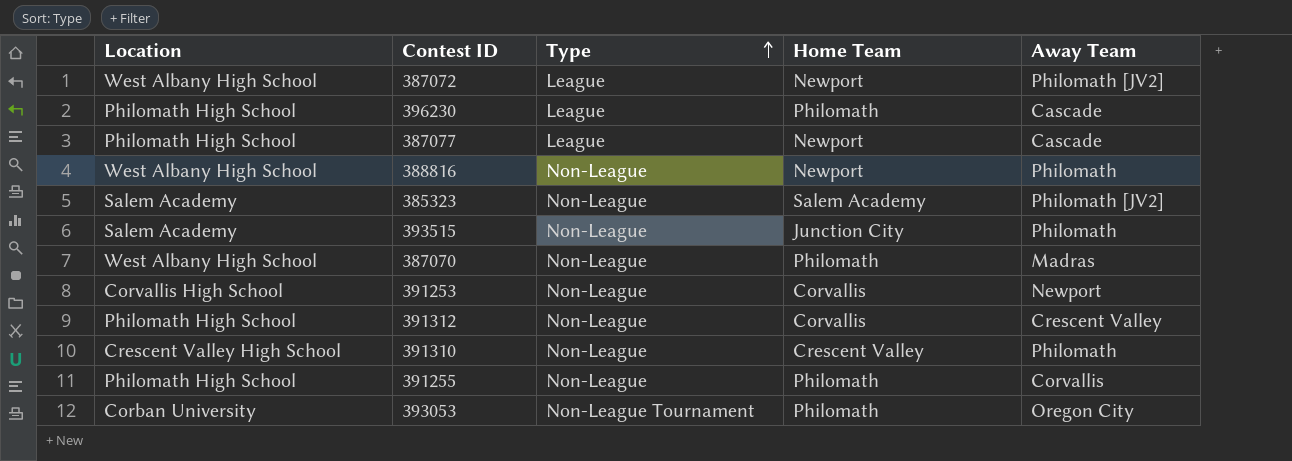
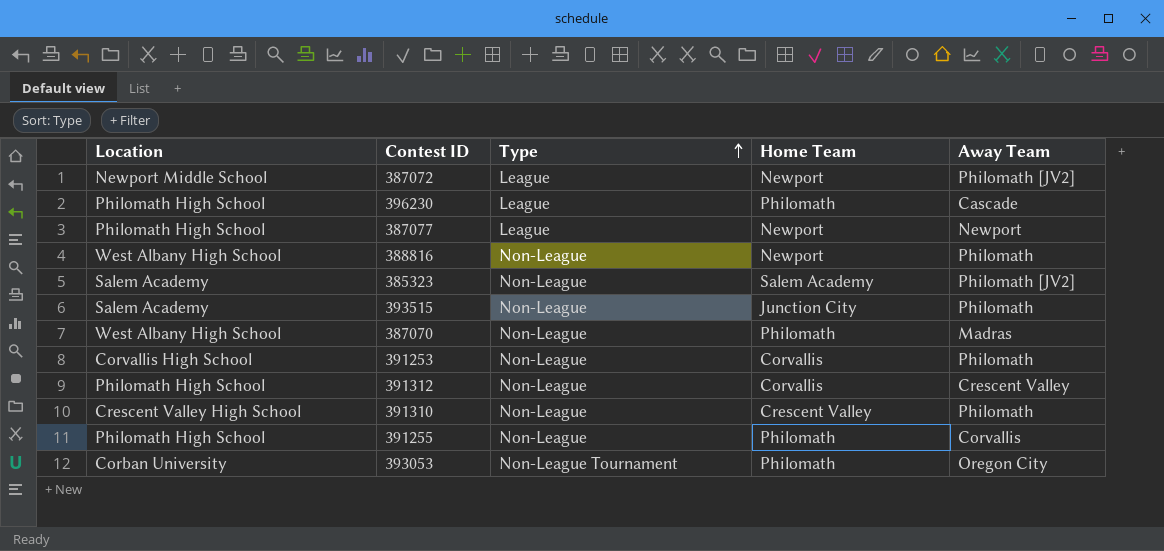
387072 | Location: West Albany High School -> Newport Middle School
387077 | Away Team: Cascade -> Newport
391253 | Away Team: Newport -> Philomath

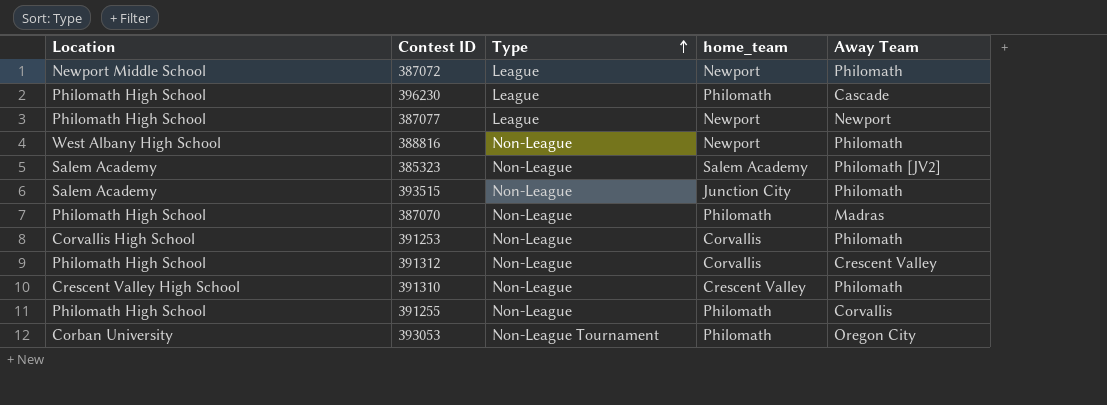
column name: Home Team -> home_team
387072 | Away Team: Philomath [JV2] -> Philomath
387070 | Location: West Albany High School -> Philomath High School

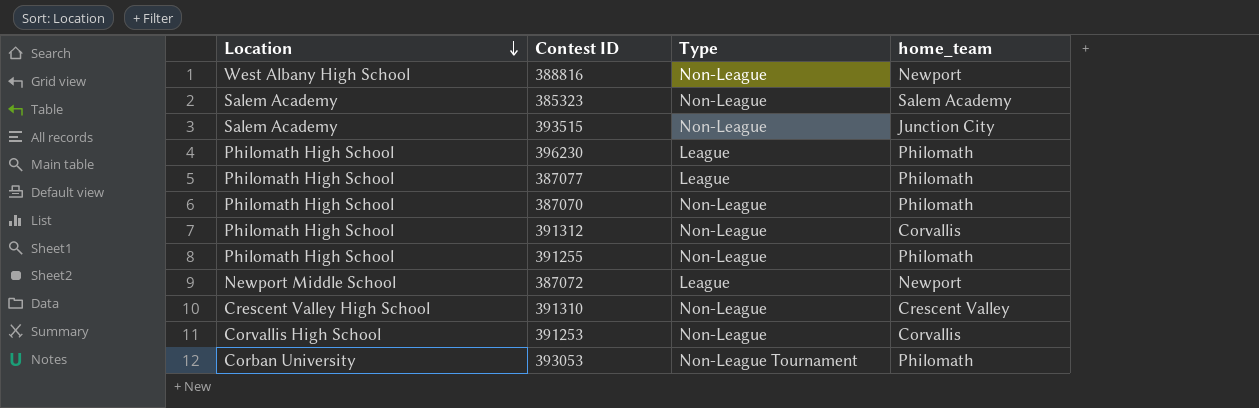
row order: Type ascending -> Location descending
column Away Team | position: 5 -> none
387077 | home_team: Newport -> Philomath

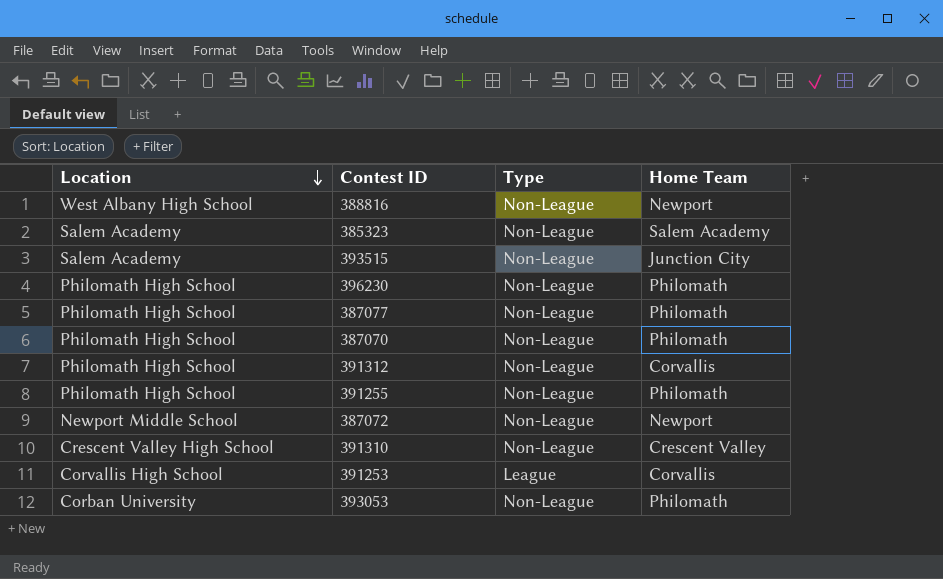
column name: home_team -> Home Team
396230 | Type: League -> Non-League
387077 | Type: League -> Non-League
387072 | Type: League -> Non-League
391253 | Type: Non-League -> League
393053 | Type: Non-League Tournament -> Non-League

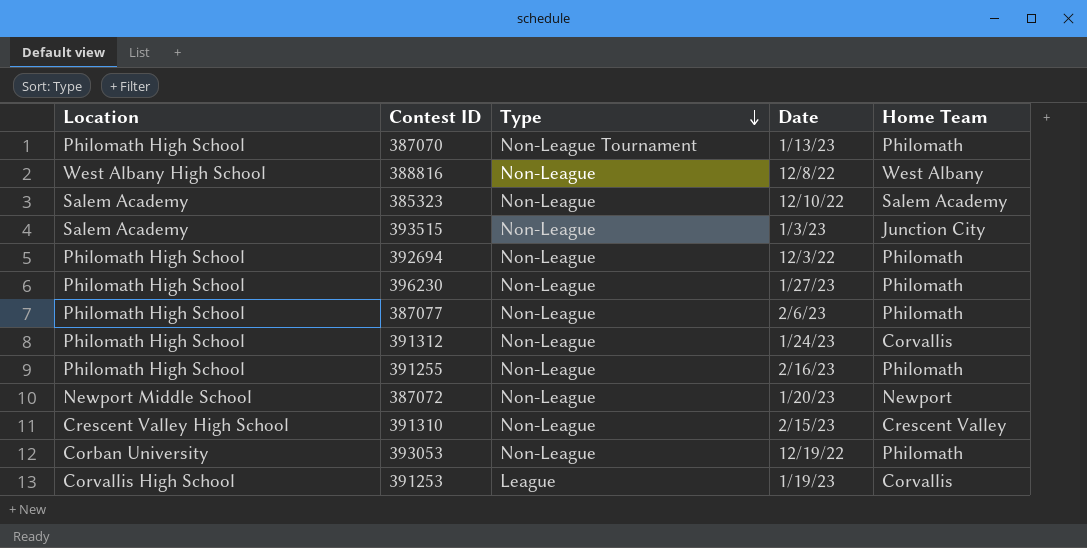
row order: Location descending -> Type descending
column Date | position: none -> 4
387070 | Type: Non-League -> Non-League Tournament
388816 | Home Team: Newport -> West Albany
row 392694: none -> Philomath High School | Non-League | 12/3/22 | Philomath

